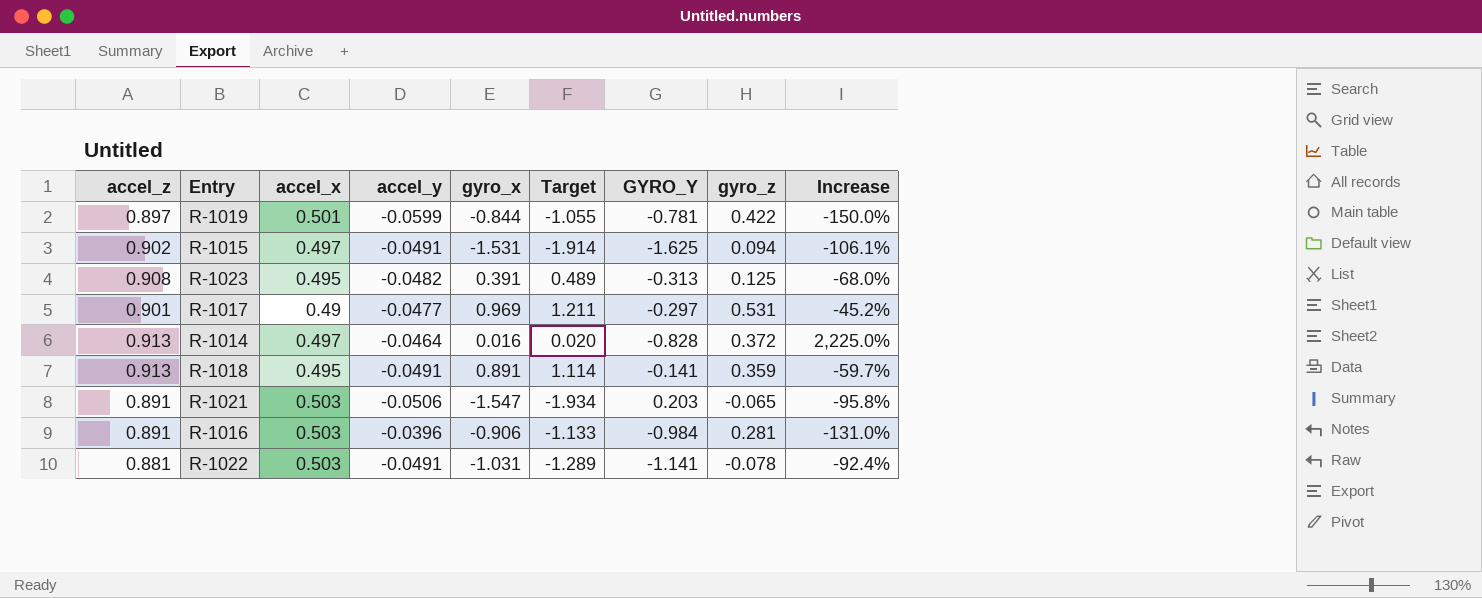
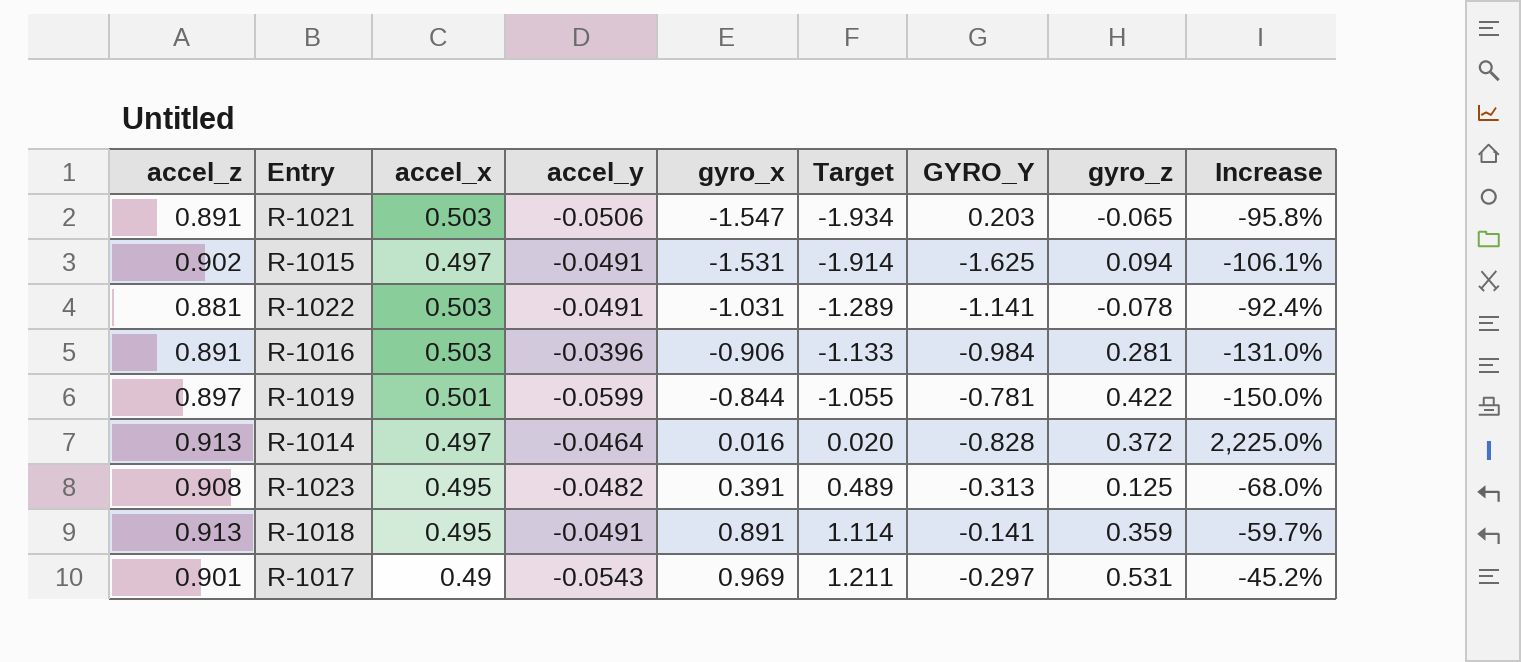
row order: none -> gyro_x ascending
R-1017 | accel_y: -0.0477 -> -0.0543

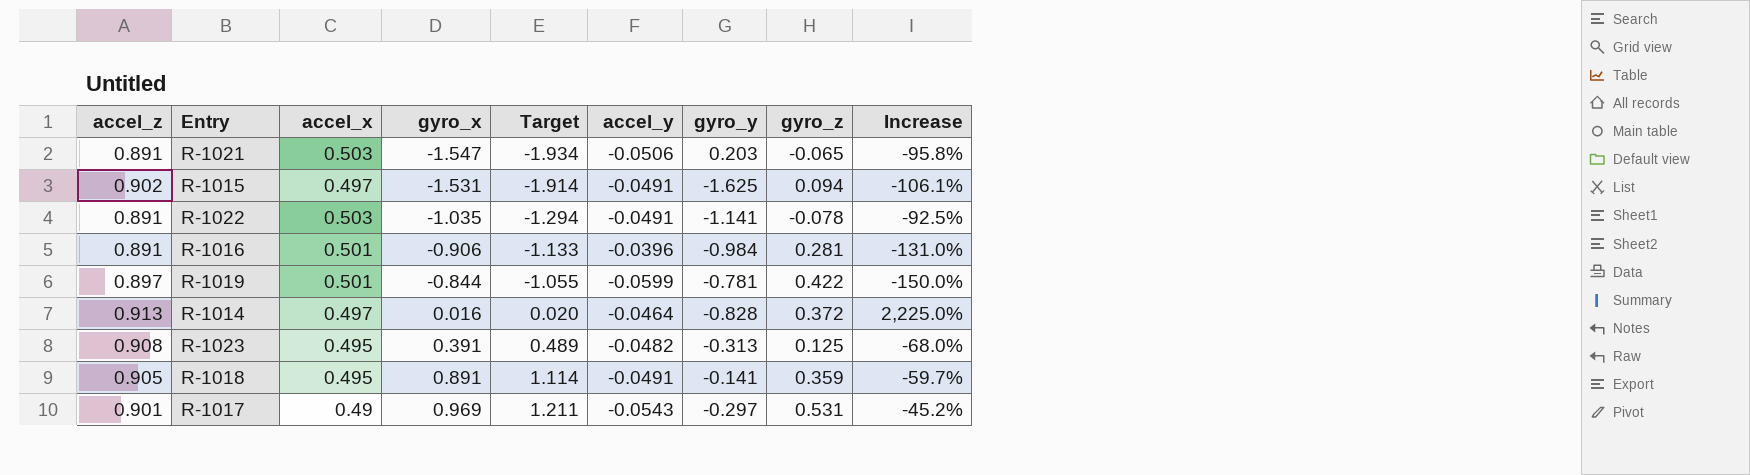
column accel_y | position: 4 -> 6
column name: GYRO_Y -> gyro_y
R-1022 | accel_z: 0.881 -> 0.891
R-1022 | gyro_x: -1.031 -> -1.035
R-1022 | Target: -1.289 -> -1.294
R-1022 | Increase: -92.4% -> -92.5%
R-1016 | accel_x: 0.503 -> 0.501
R-1018 | accel_z: 0.913 -> 0.905

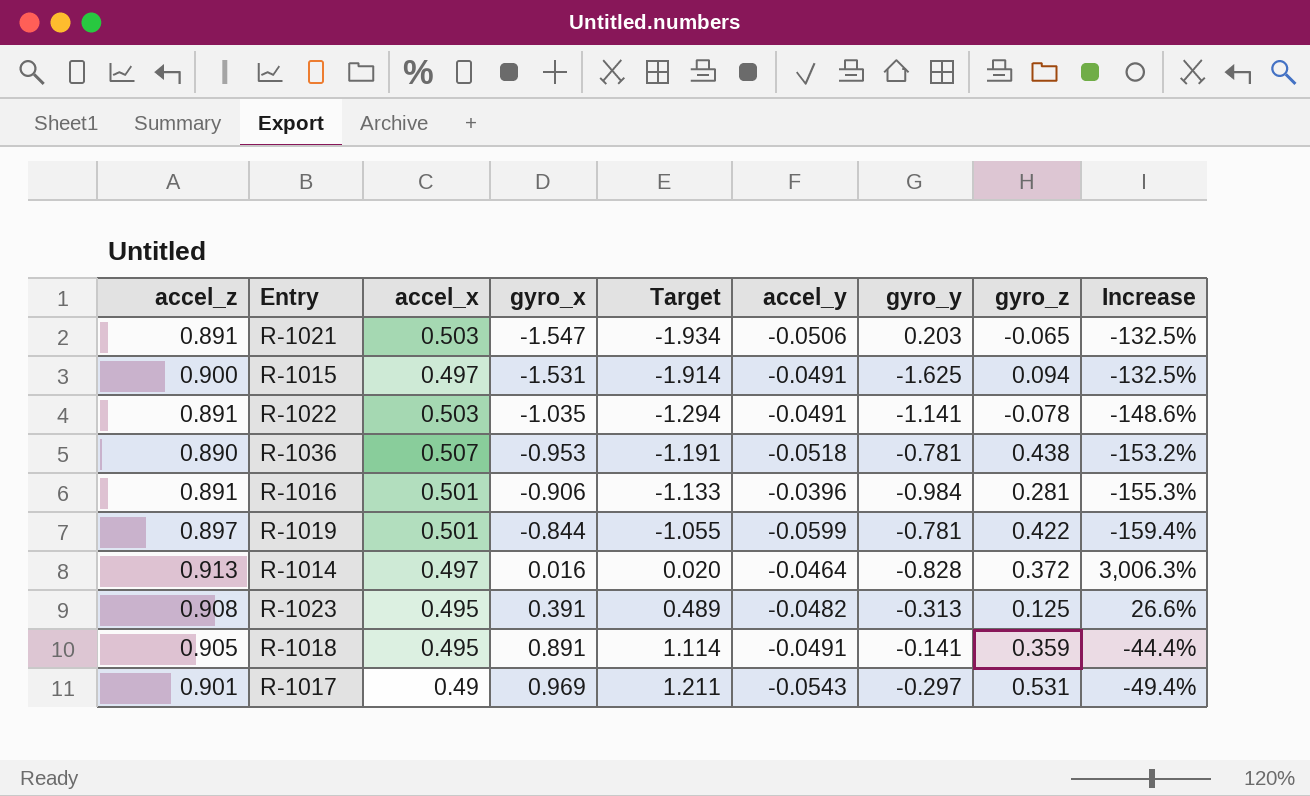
column Increase | formula: ([gyro_z] - [gyro_x]) / [gyro_x] -> ([accel_x] - [gyro_x]) / [gyro_x]
R-1015 | accel_z: 0.902 -> 0.900
row R-1036: none -> 0.890 | 0.507 | -0.953 | -1.191 | -0.0518 | -0.781 | 0.438 | -153.2%

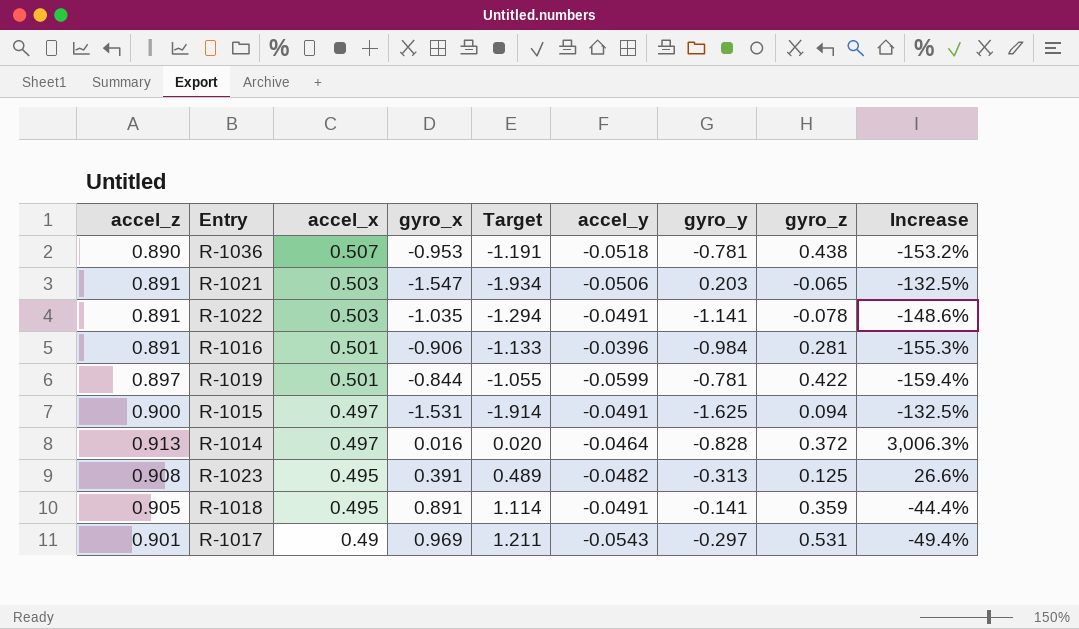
row order: gyro_x ascending -> accel_x descending

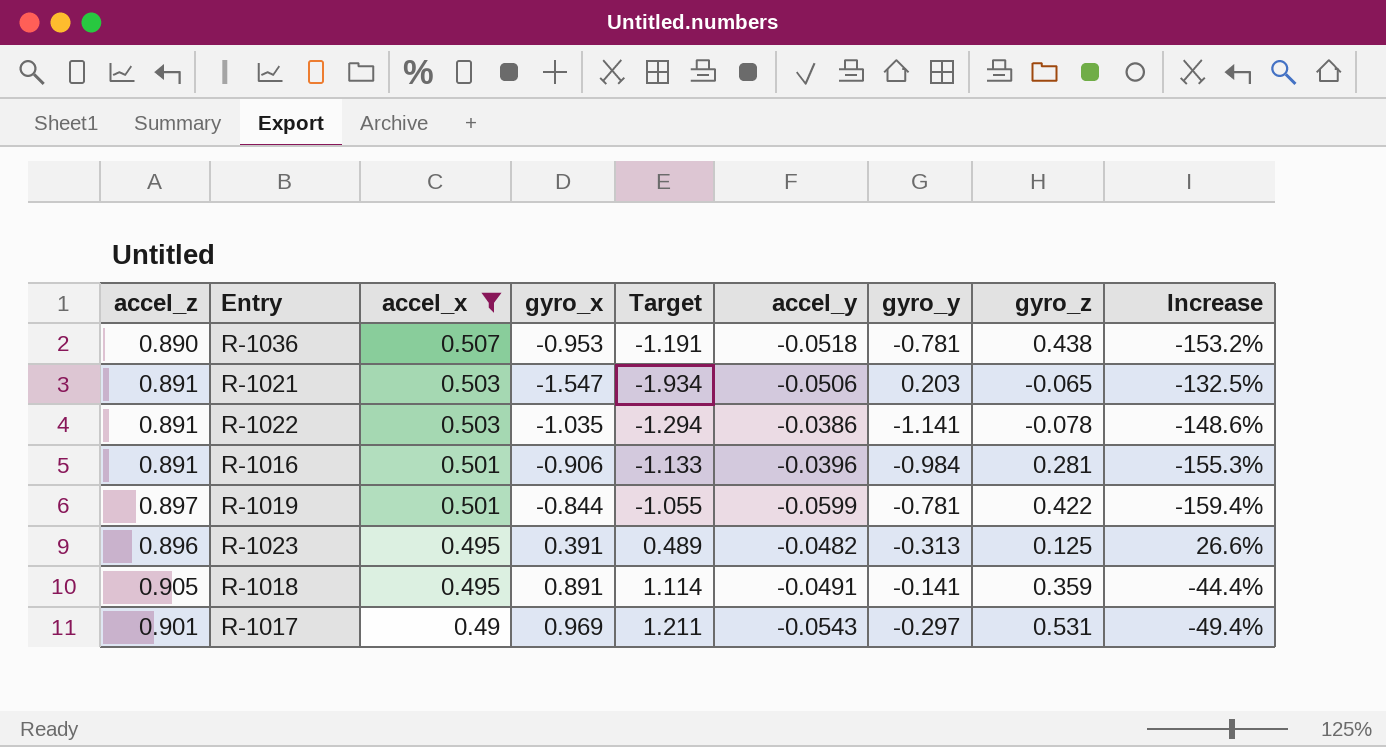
filter: none -> accel_x != 0.497
R-1022 | accel_y: -0.0491 -> -0.0386
R-1023 | accel_z: 0.908 -> 0.896

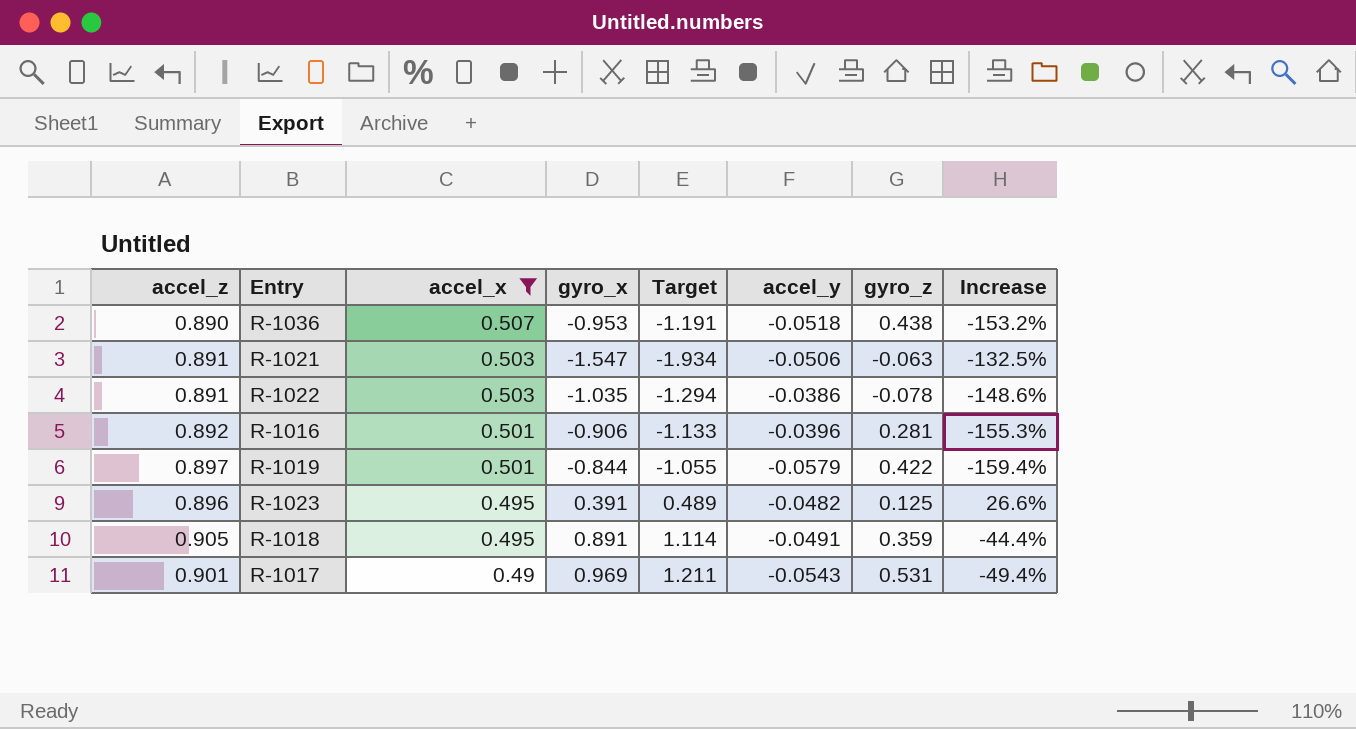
column gyro_y | position: 7 -> none
R-1021 | gyro_z: -0.065 -> -0.063
R-1016 | accel_z: 0.891 -> 0.892
R-1019 | accel_y: -0.0599 -> -0.0579

